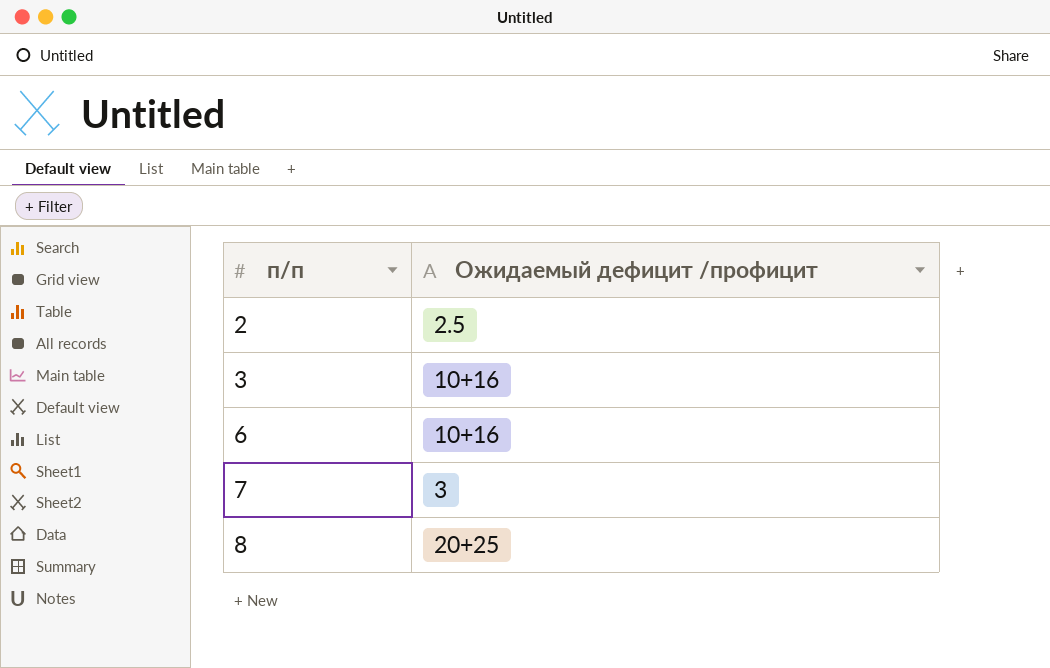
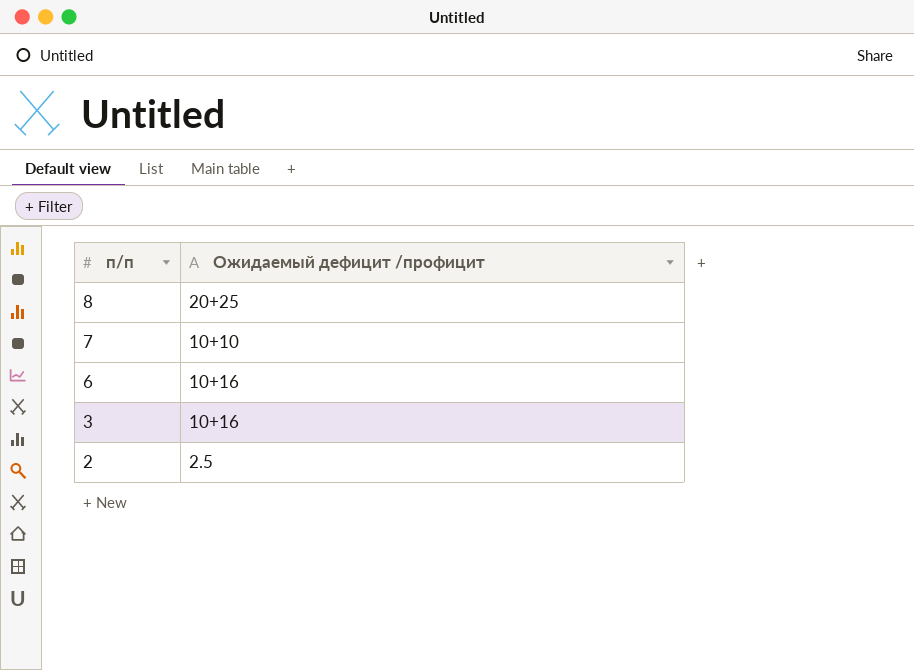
row order: п/п ascending -> п/п descending
7 | Ожидаемый дефицит /профицит: 3 -> 10+10

